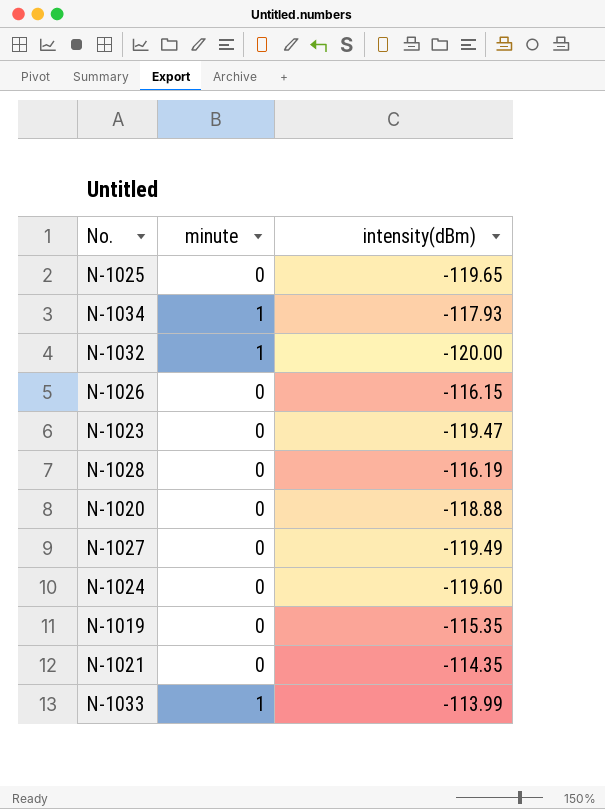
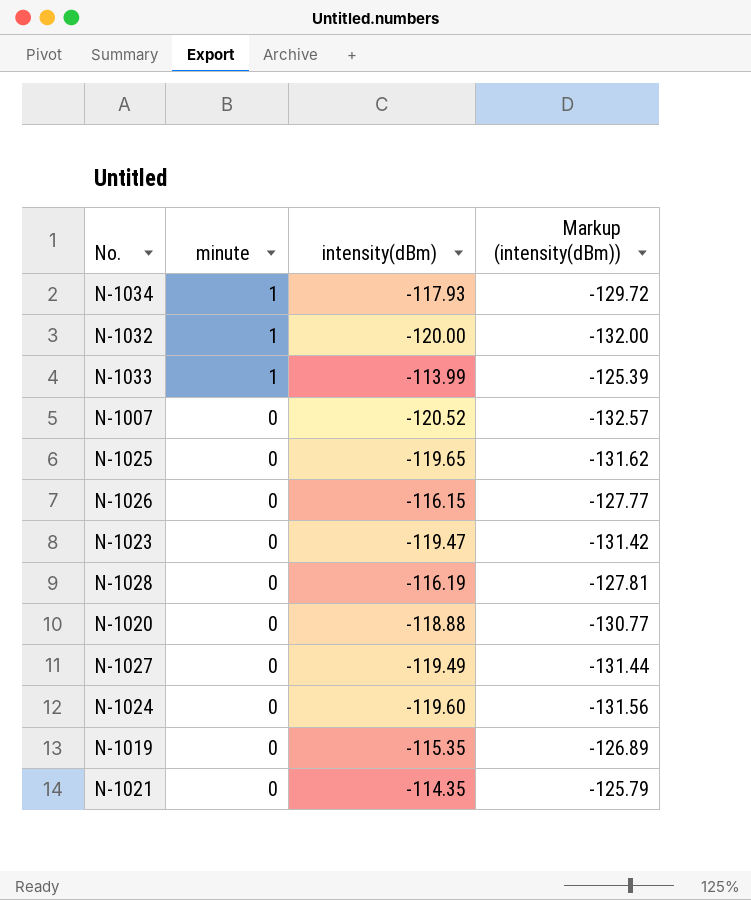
row order: none -> minute descending
column Markup (intensity(dBm)) | formula: none -> [intensity(dBm)] * 1.1
row N-1007: none -> 0 | -120.52 | -132.57

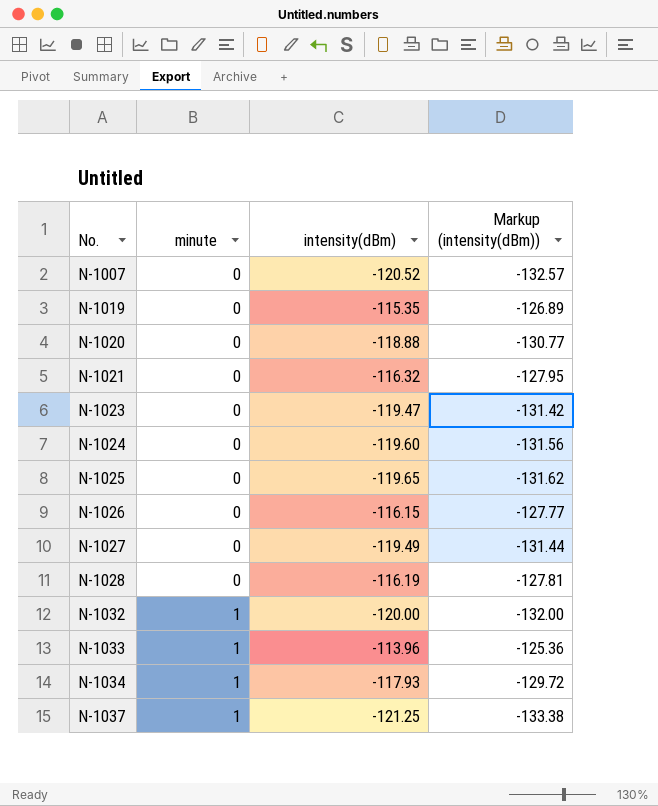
row order: minute descending -> No. ascending
N-1021 | intensity(dBm): -114.35 -> -116.32
N-1021 | Markup (intensity(dBm)): -125.79 -> -127.95
N-1033 | intensity(dBm): -113.99 -> -113.96
N-1033 | Markup (intensity(dBm)): -125.39 -> -125.36
row N-1037: none -> 1 | -121.25 | -133.38

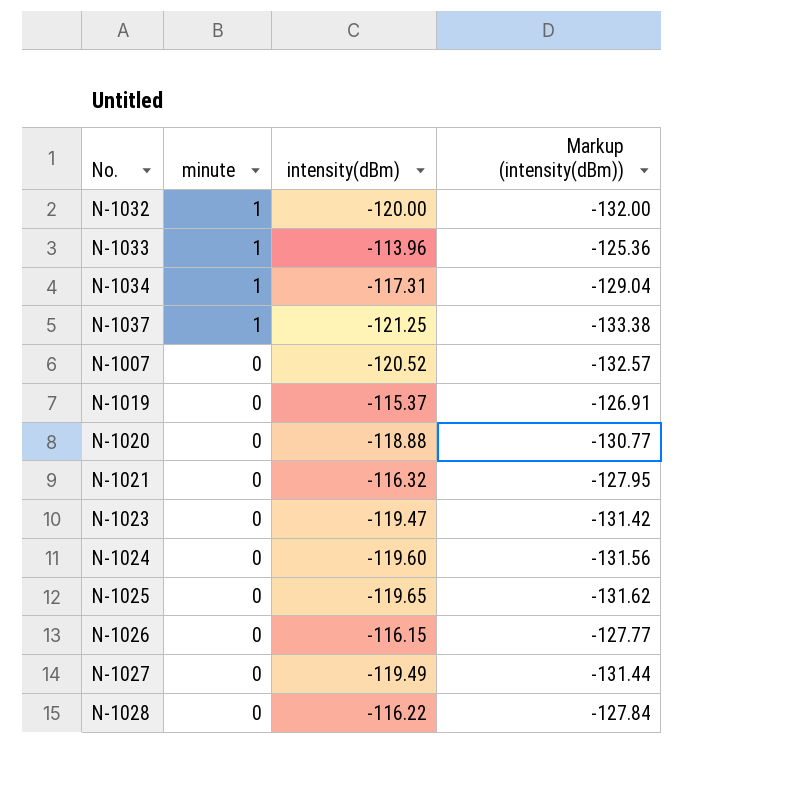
row order: No. ascending -> minute descending
N-1034 | intensity(dBm): -117.93 -> -117.31
N-1034 | Markup (intensity(dBm)): -129.72 -> -129.04
N-1019 | intensity(dBm): -115.35 -> -115.37
N-1019 | Markup (intensity(dBm)): -126.89 -> -126.91
N-1028 | intensity(dBm): -116.19 -> -116.22
N-1028 | Markup (intensity(dBm)): -127.81 -> -127.84

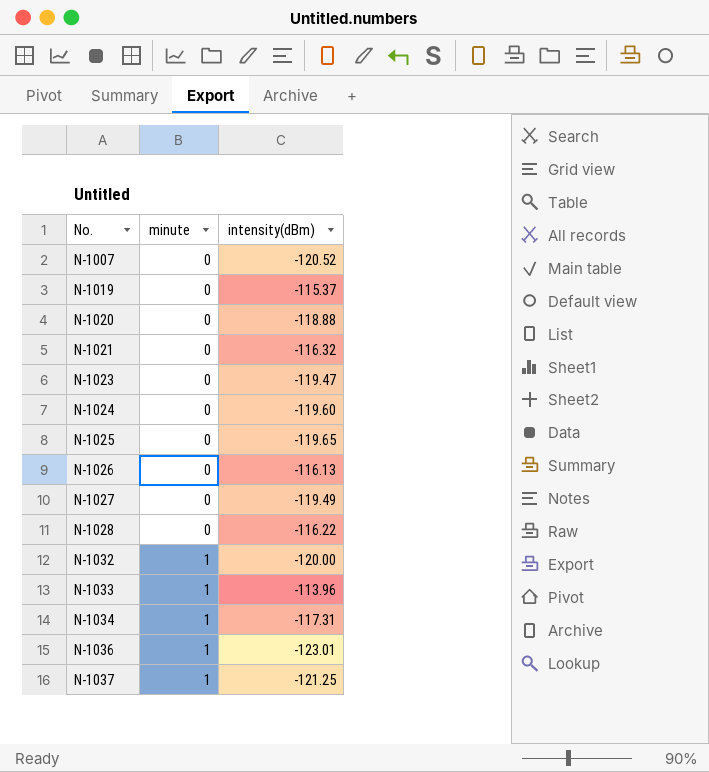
row order: minute descending -> No. ascending
column Markup (intensity(dBm)) | formula: [intensity(dBm)] * 1.1 -> none
N-1026 | intensity(dBm): -116.15 -> -116.13
row N-1036: none -> 1 | -123.01

